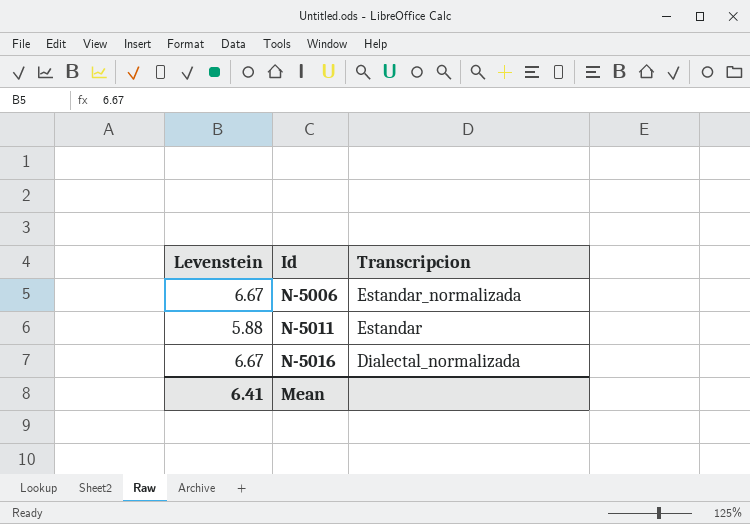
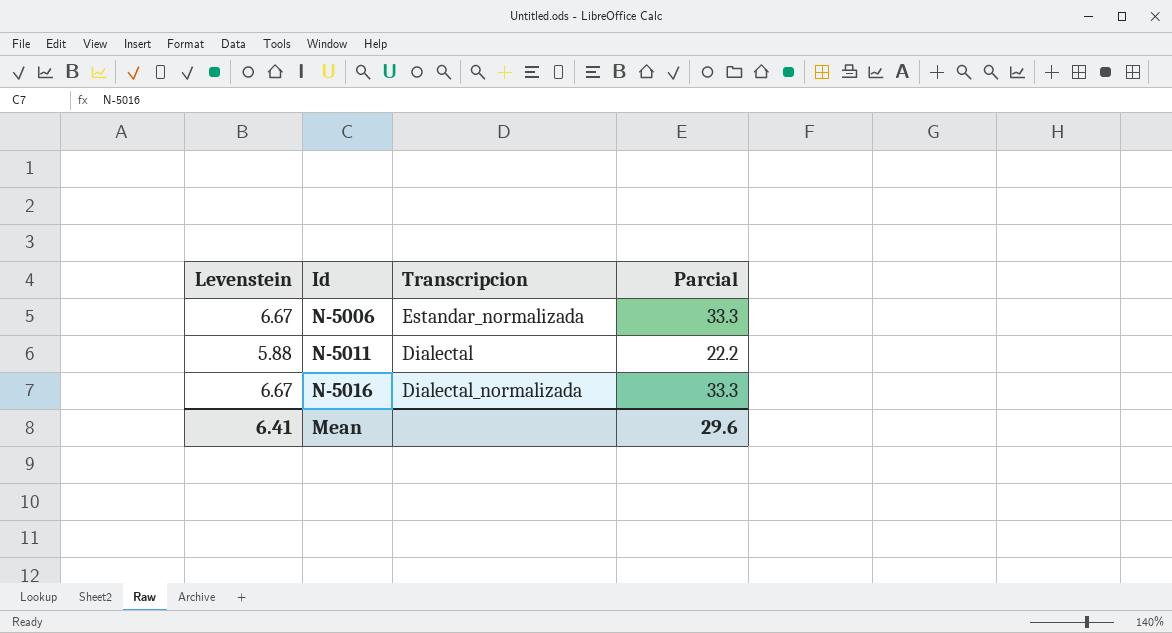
column Parcial | position: none -> 4
N-5011 | Transcripcion: Estandar -> Dialectal

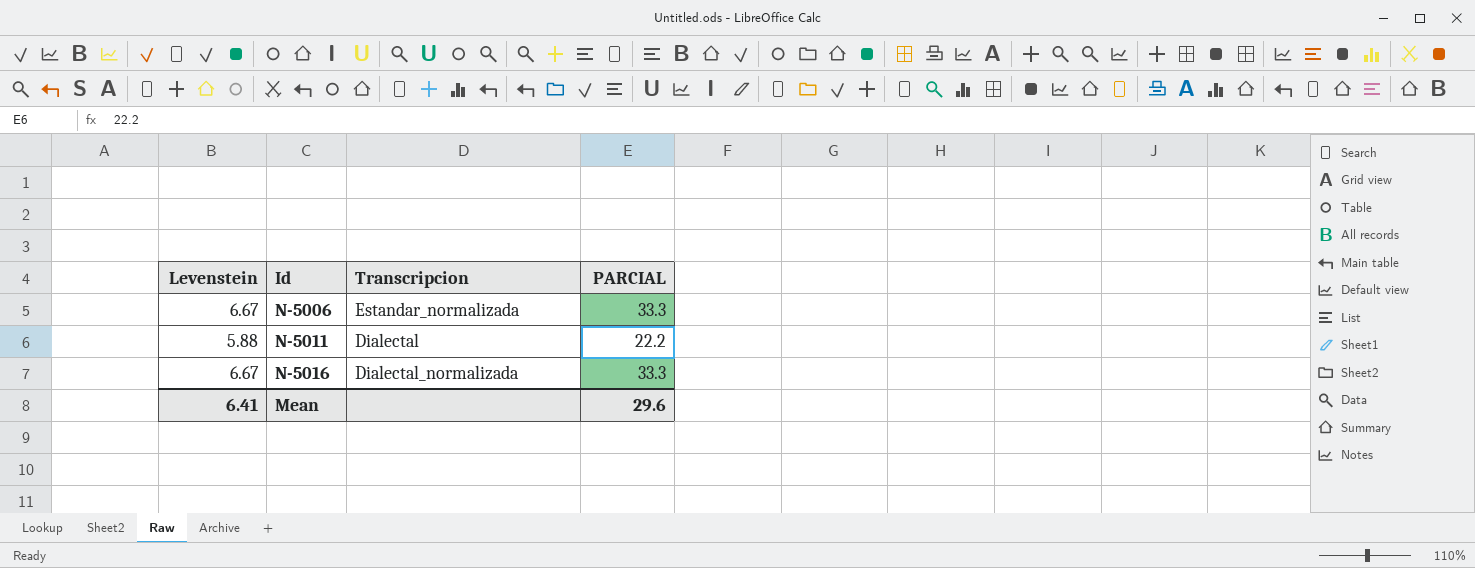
column name: Parcial -> PARCIAL

